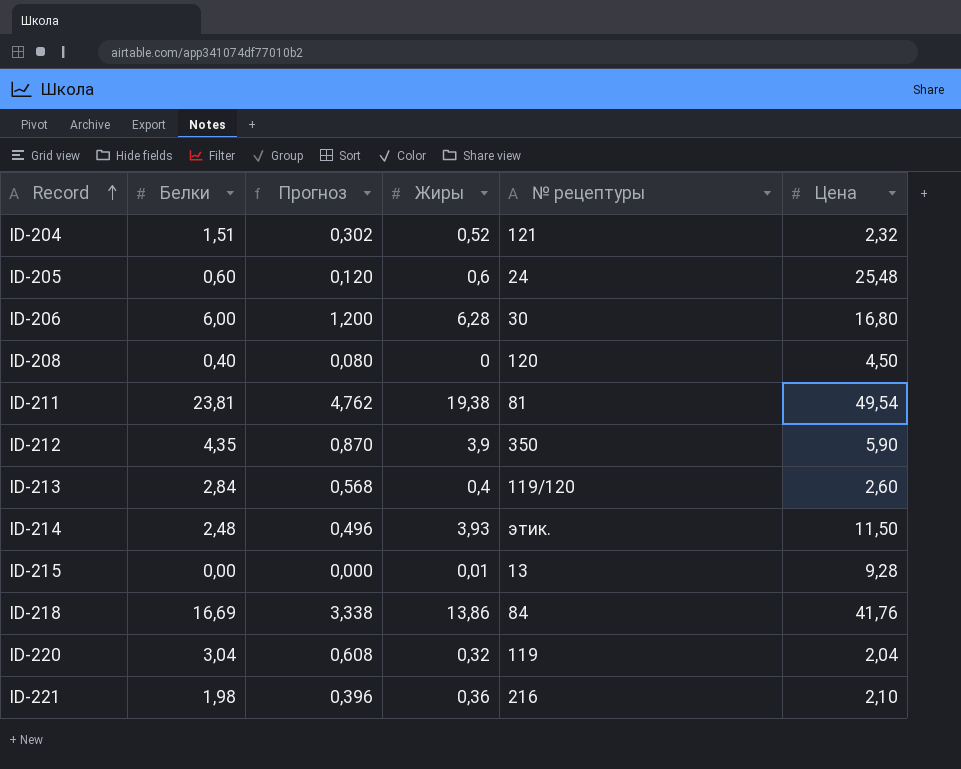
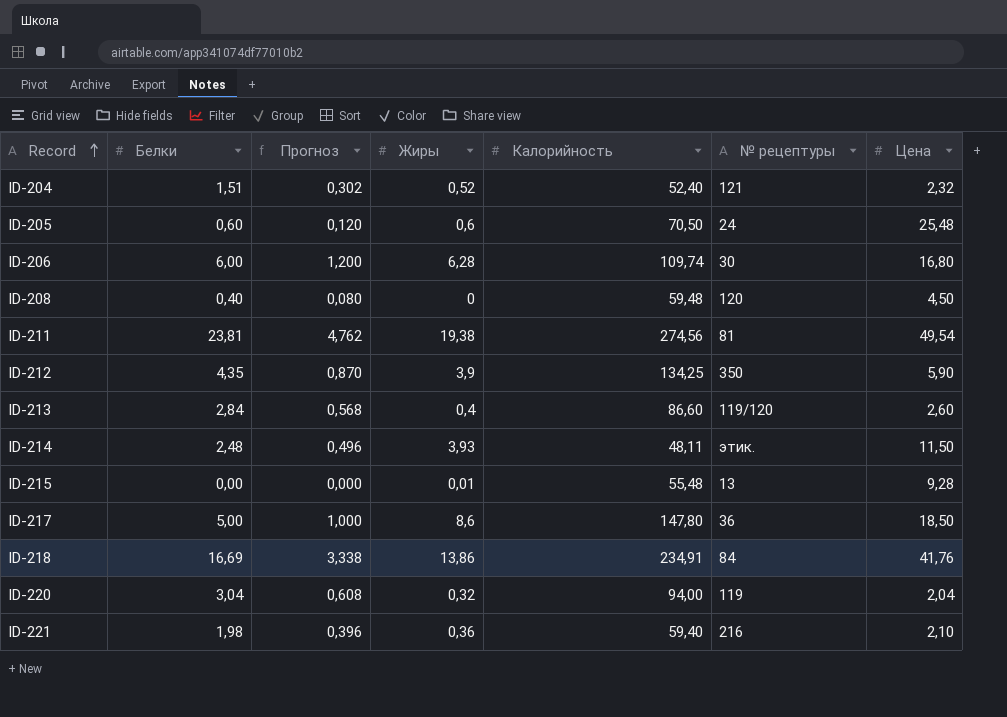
column Калорийность | position: none -> 5
row ID-217: none -> 5,00 | 1,000 | 8,6 | 147,80 | 36 | 18,50

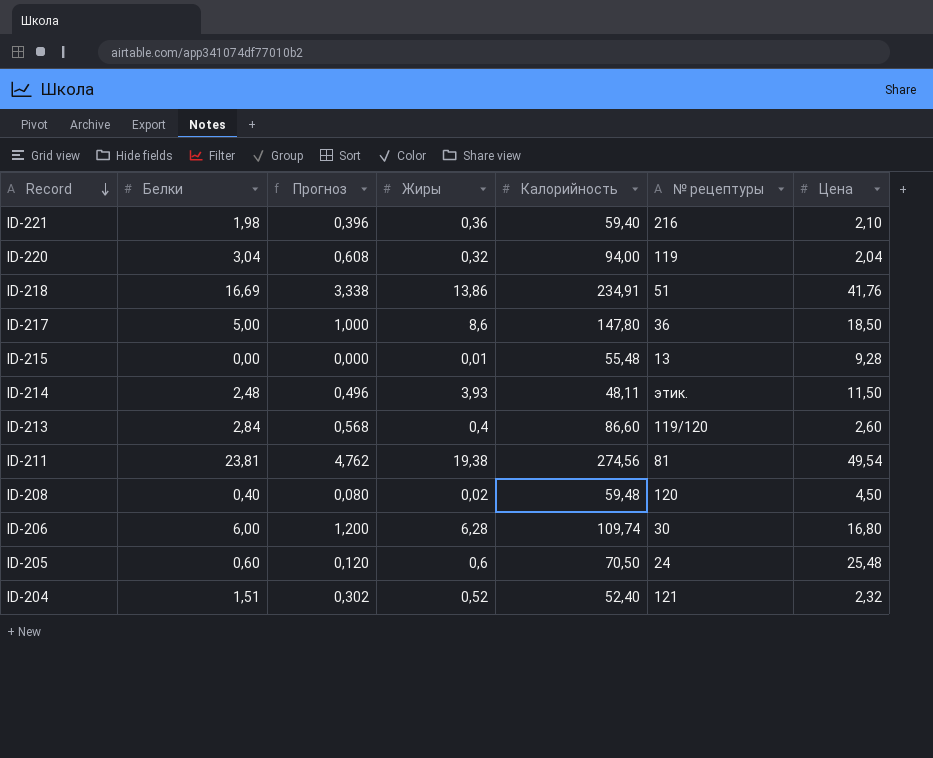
row order: Record ascending -> Record descending
row ID-212: 4,35 | 0,870 | 3,9 | 134,25 | 350 | 5,90 -> none
ID-218 | № рецептуры: 84 -> 51
ID-208 | Жиры: 0 -> 0,02

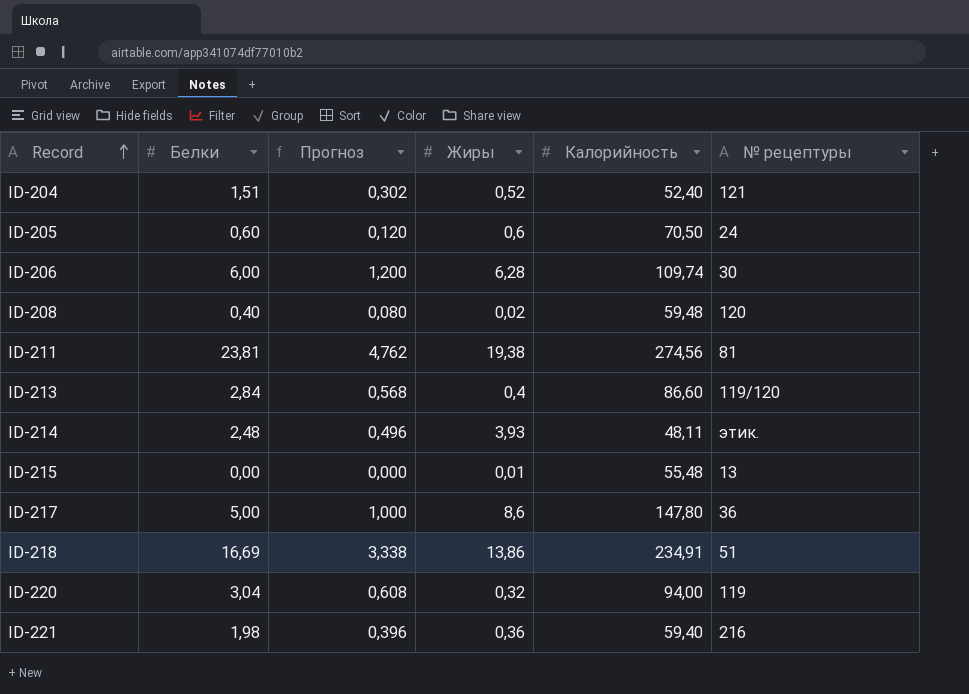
row order: Record descending -> Record ascending
column Цена | position: 7 -> none

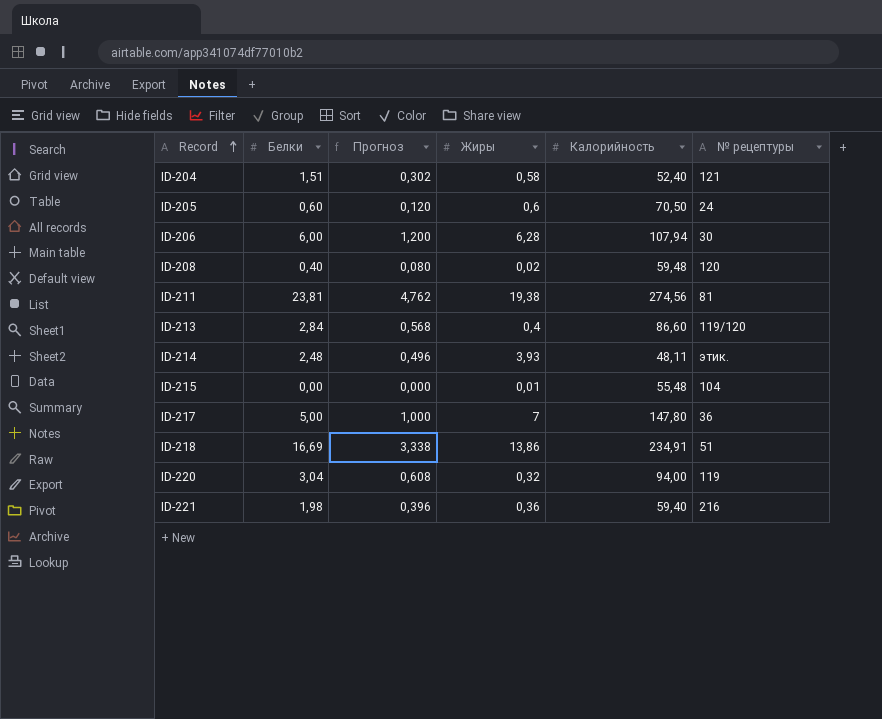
ID-204 | Жиры: 0,52 -> 0,58
ID-206 | Калорийность: 109,74 -> 107,94
ID-215 | № рецептуры: 13 -> 104
ID-217 | Жиры: 8,6 -> 7

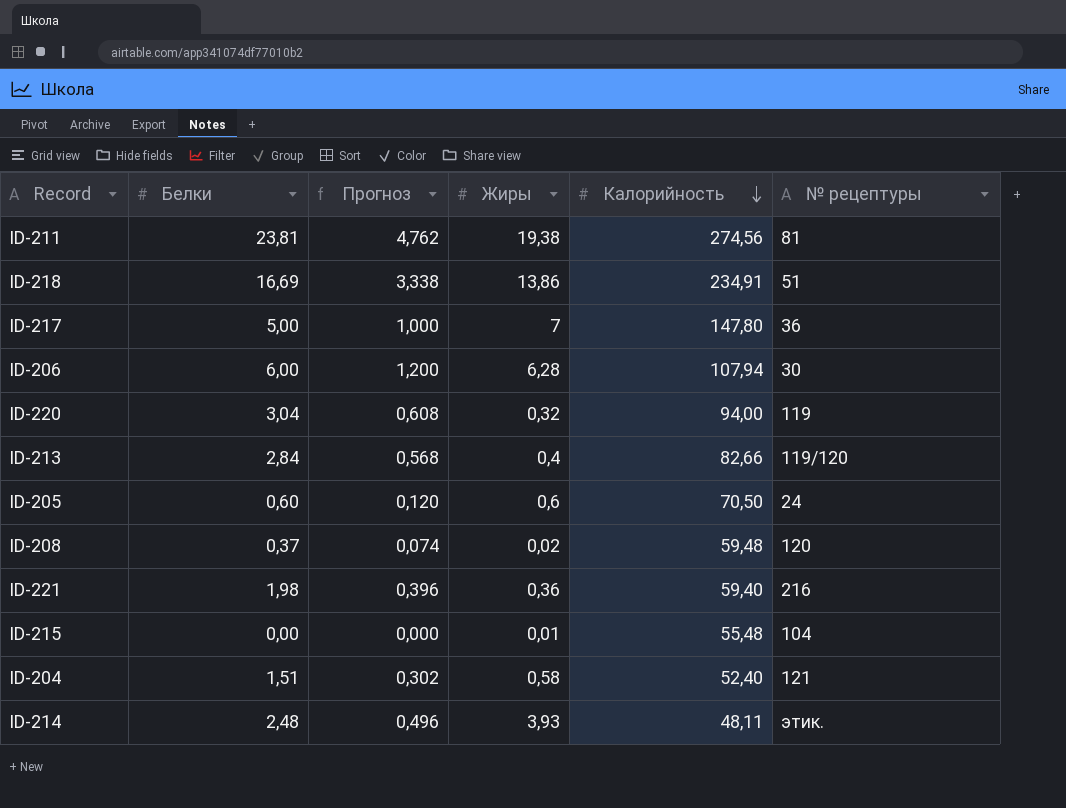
row order: Record ascending -> Калорийность descending
ID-213 | Калорийность: 86,60 -> 82,66
ID-208 | Белки: 0,40 -> 0,37
ID-208 | Прогноз: 0,080 -> 0,074

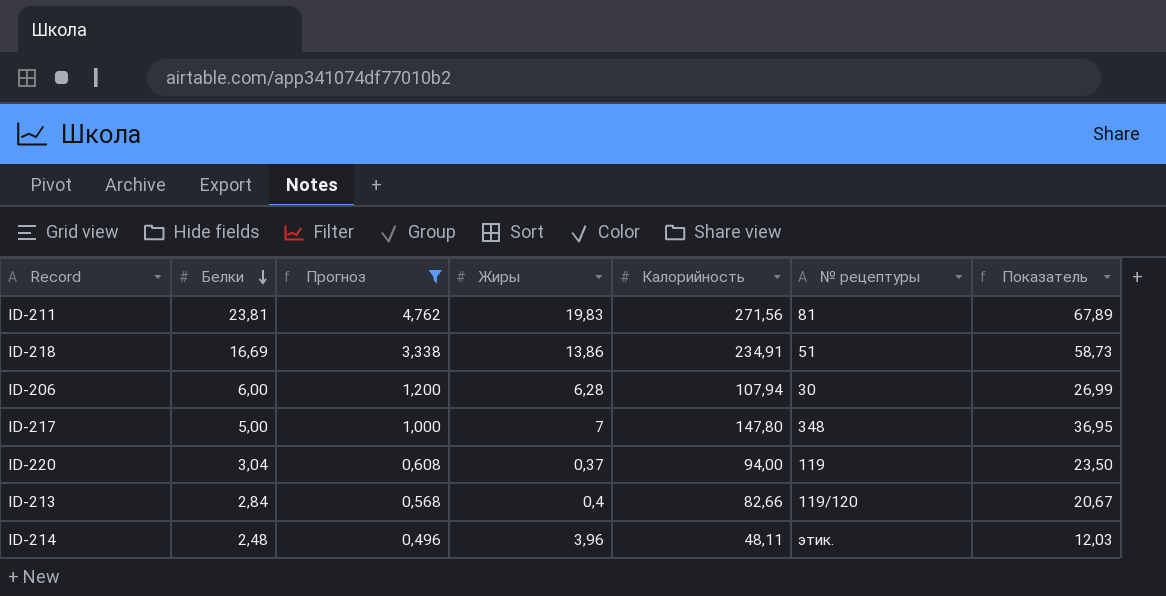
filter: none -> Прогноз >= 0,496
row order: Калорийность descending -> Белки descending
column Показатель | formula: none -> [Калорийность] * 0,25
ID-211 | Жиры: 19,38 -> 19,83
ID-211 | Калорийность: 274,56 -> 271,56
ID-217 | № рецептуры: 36 -> 348
ID-220 | Жиры: 0,32 -> 0,37
ID-214 | Жиры: 3,93 -> 3,96

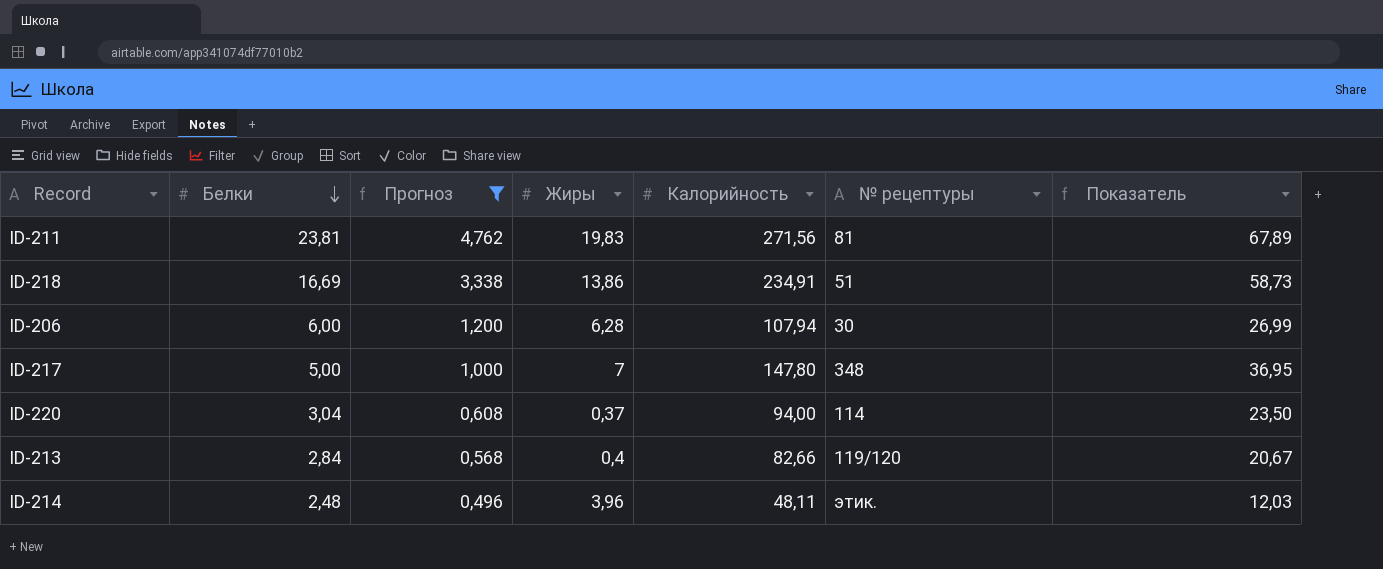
ID-220 | № рецептуры: 119 -> 114

